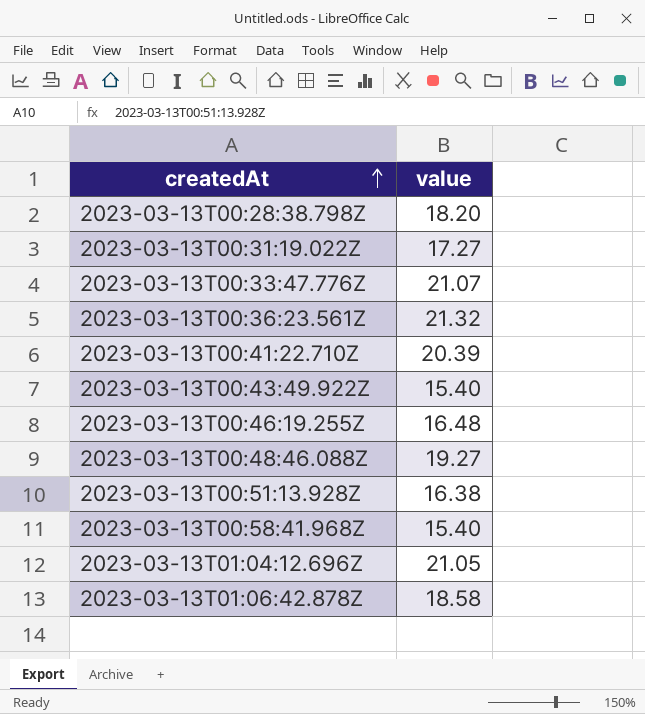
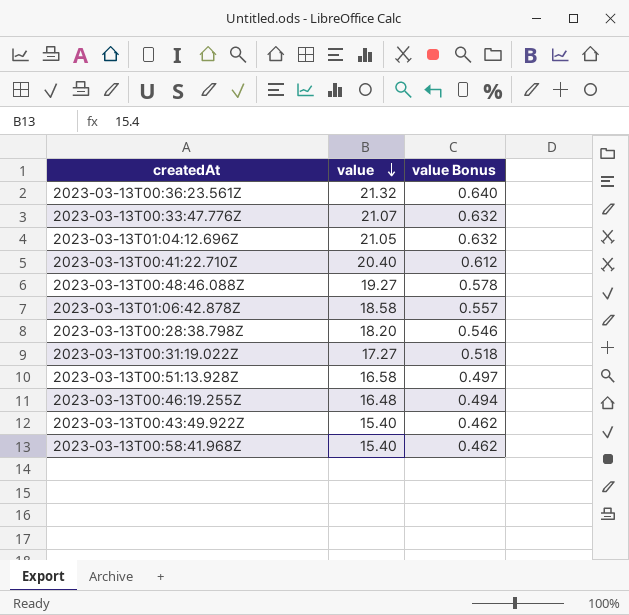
row order: createdAt ascending -> value descending
column value Bonus | formula: none -> [value] * 0.03
2023-03-13T00:41:22.710Z | value: 20.39 -> 20.40
2023-03-13T00:51:13.928Z | value: 16.38 -> 16.58

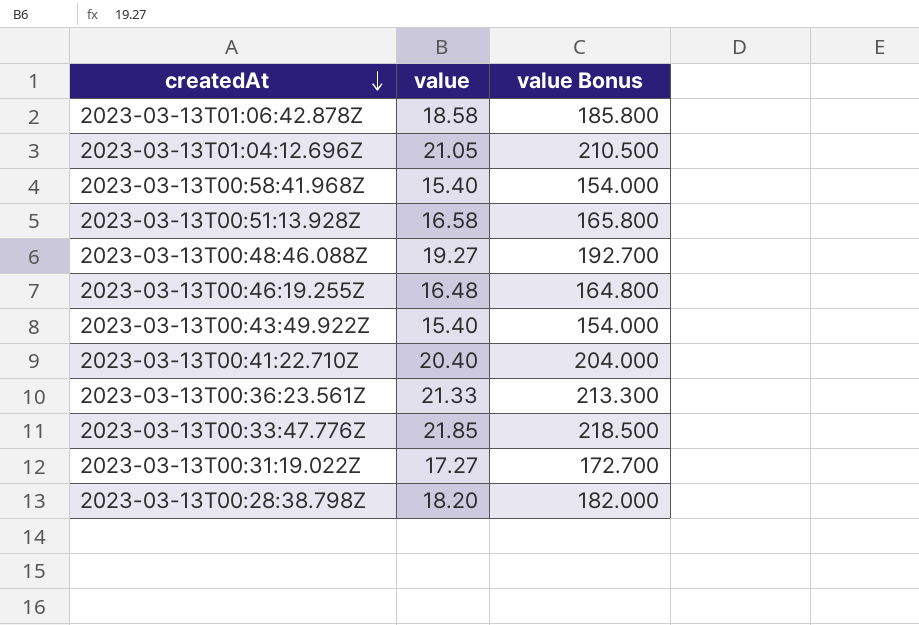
row order: value descending -> createdAt descending
column value Bonus | formula: [value] * 0.03 -> [value] * 10
2023-03-13T00:36:23.561Z | value: 21.32 -> 21.33
2023-03-13T00:33:47.776Z | value: 21.07 -> 21.85

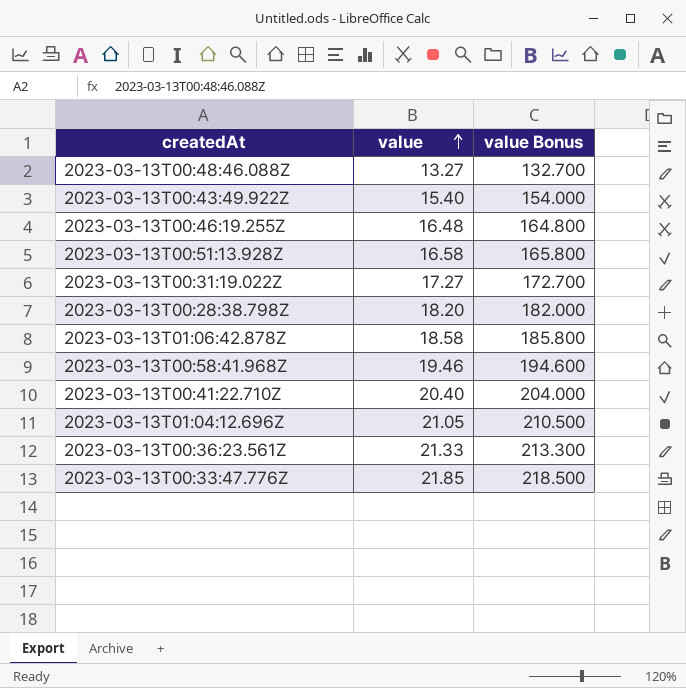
row order: createdAt descending -> value ascending
2023-03-13T00:48:46.088Z | value: 19.27 -> 13.27
2023-03-13T00:48:46.088Z | value Bonus: 192.700 -> 132.700
2023-03-13T00:58:41.968Z | value: 15.40 -> 19.46
2023-03-13T00:58:41.968Z | value Bonus: 154.000 -> 194.600

